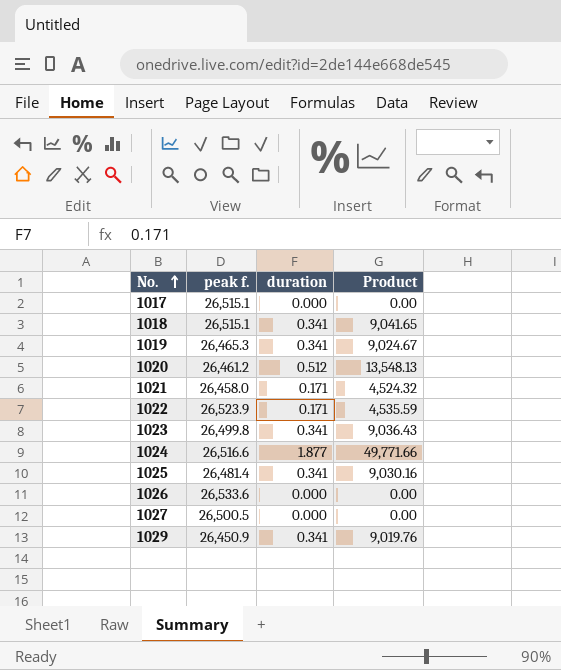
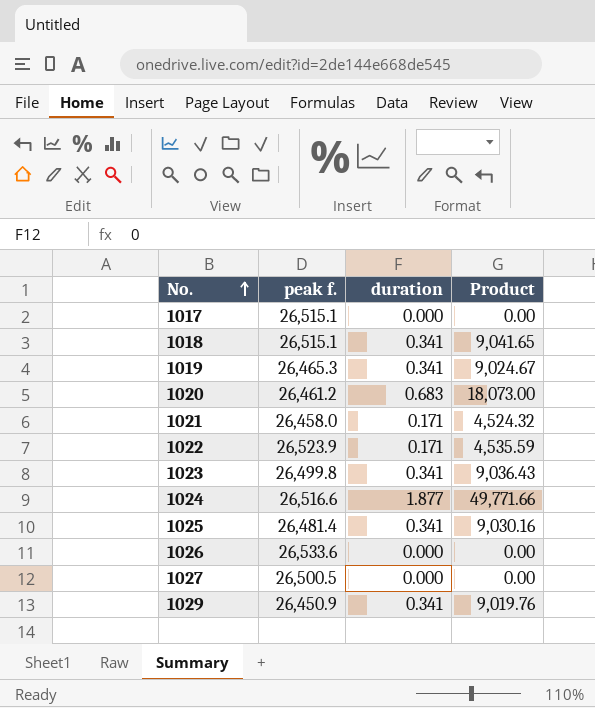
1020 | duration: 0.512 -> 0.683
1020 | Product: 13,548.13 -> 18,073.00

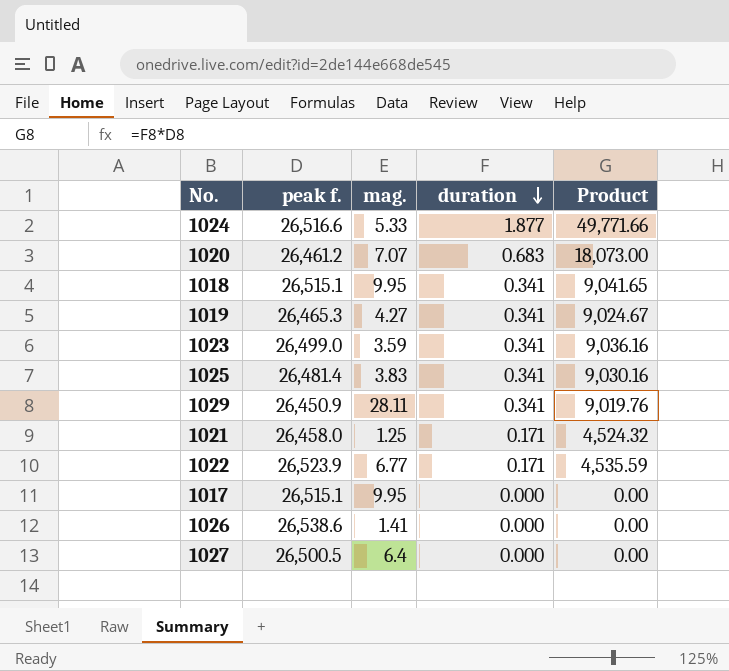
row order: No. ascending -> duration descending
column mag. | position: none -> 3
1023 | peak f.: 26,499.8 -> 26,499.0
1023 | Product: 9,036.43 -> 9,036.16
1026 | peak f.: 26,533.6 -> 26,538.6

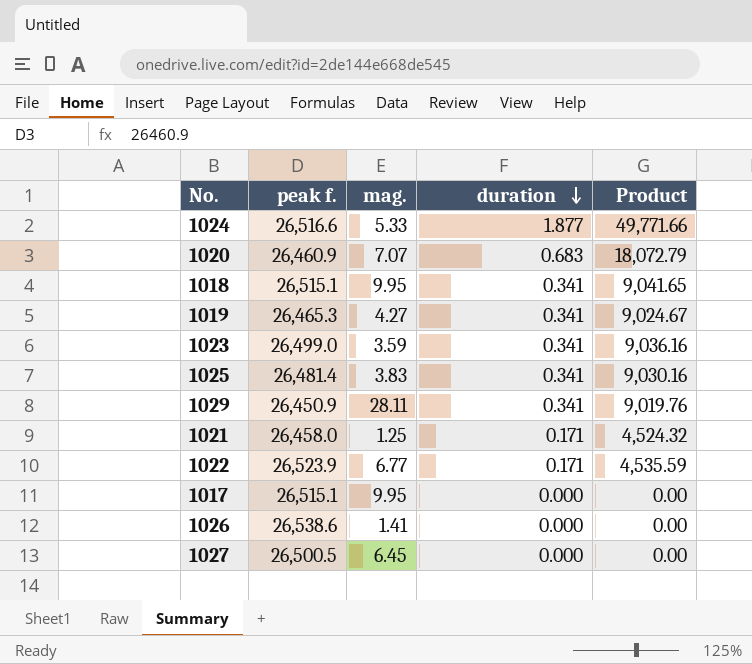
1020 | peak f.: 26,461.2 -> 26,460.9
1020 | Product: 18,073.00 -> 18,072.79
1027 | mag.: 6.4 -> 6.45

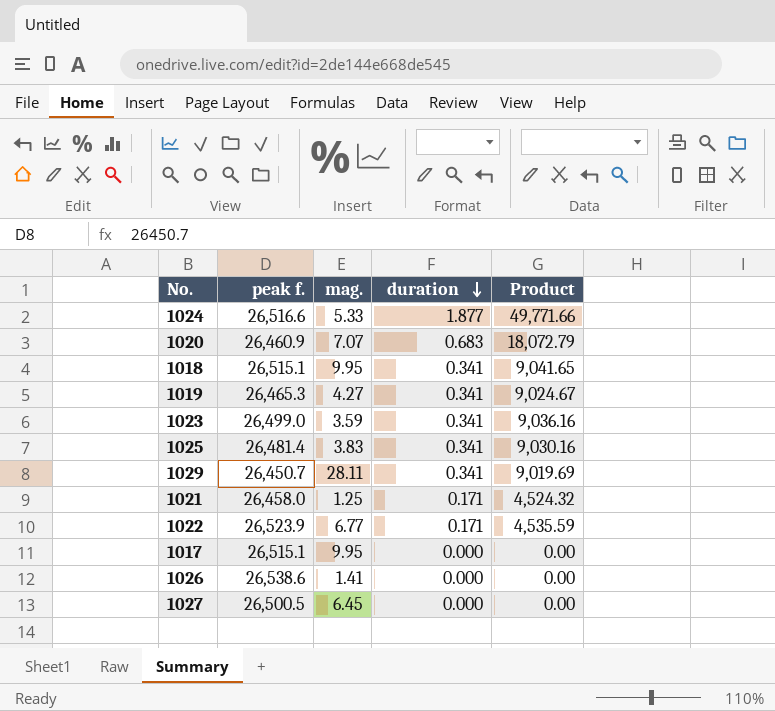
1029 | peak f.: 26,450.9 -> 26,450.7
1029 | Product: 9,019.76 -> 9,019.69

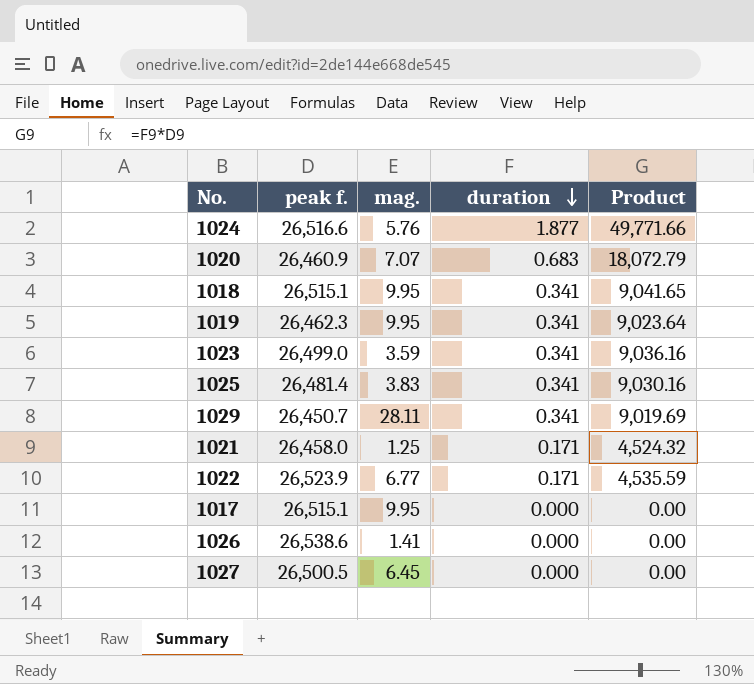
1024 | mag.: 5.33 -> 5.76
1019 | peak f.: 26,465.3 -> 26,462.3
1019 | mag.: 4.27 -> 9.95
1019 | Product: 9,024.67 -> 9,023.64

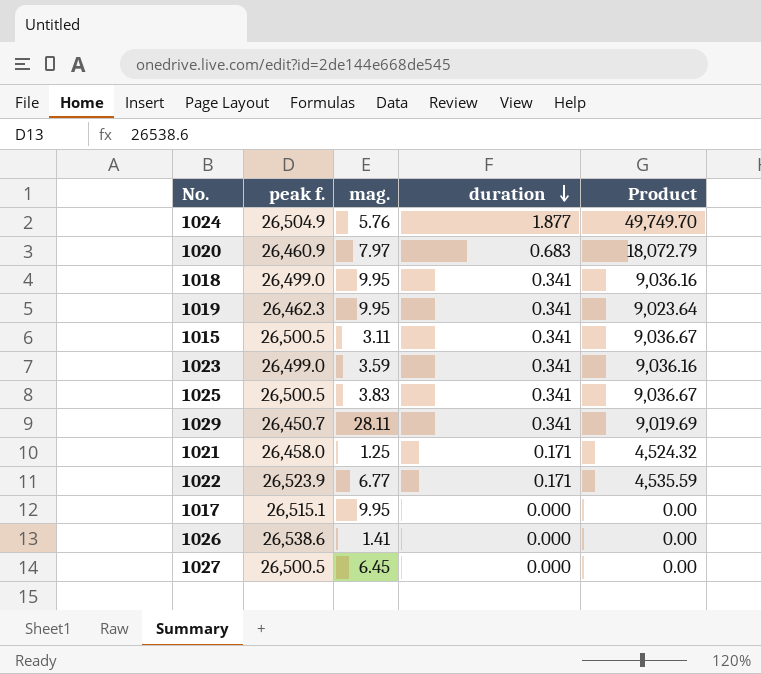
1024 | peak f.: 26,516.6 -> 26,504.9
1024 | Product: 49,771.66 -> 49,749.70
1020 | mag.: 7.07 -> 7.97
1018 | peak f.: 26,515.1 -> 26,499.0
1018 | Product: 9,041.65 -> 9,036.16
row 1015: none -> 26,500.5 | 3.11 | 0.341 | 9,036.67
1025 | peak f.: 26,481.4 -> 26,500.5
1025 | Product: 9,030.16 -> 9,036.67

